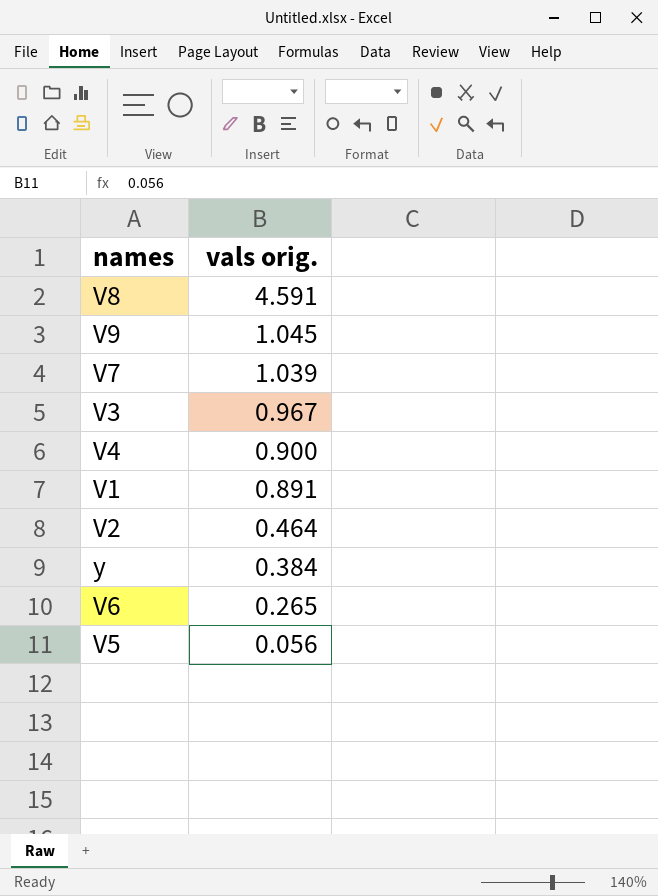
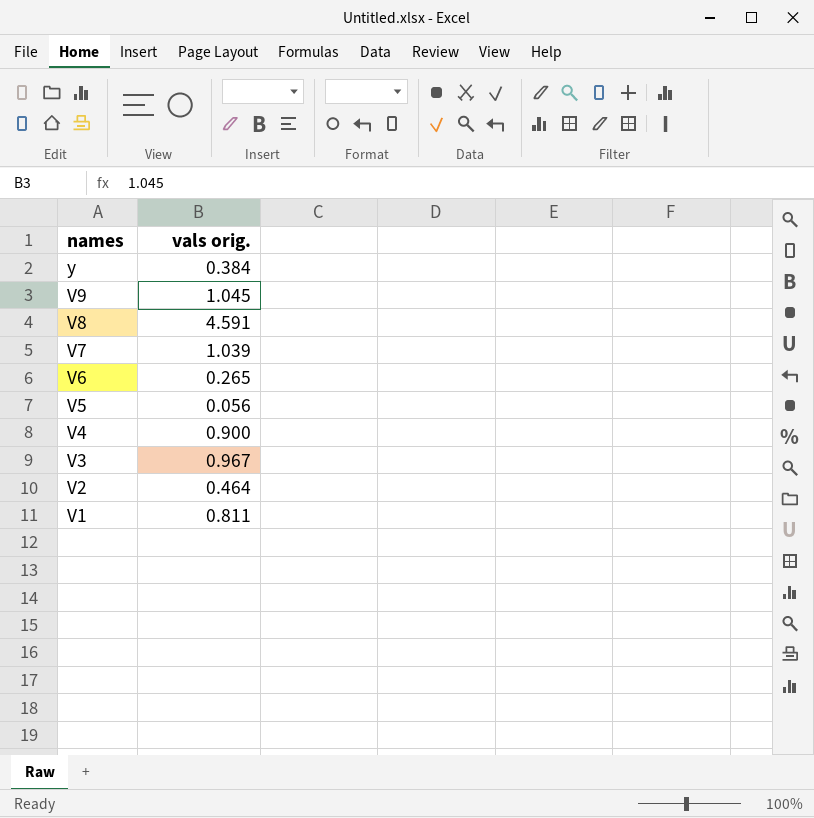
row order: vals orig. descending -> names descending
V1 | vals orig.: 0.891 -> 0.811

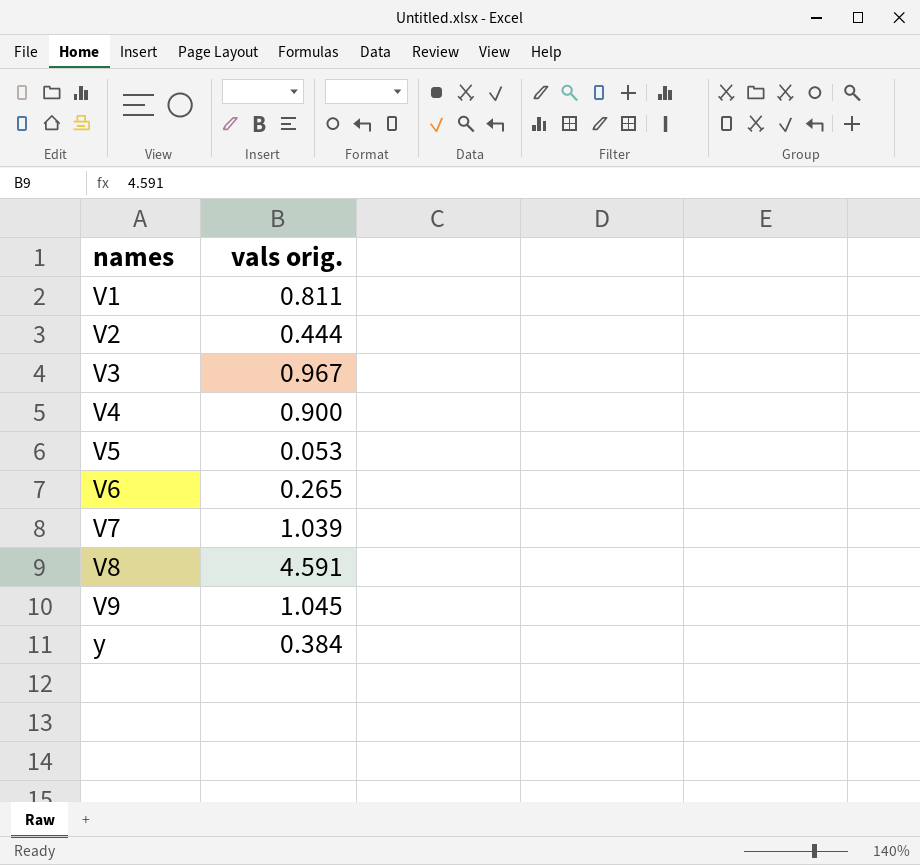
row order: names descending -> names ascending
V2 | vals orig.: 0.464 -> 0.444
V5 | vals orig.: 0.056 -> 0.053

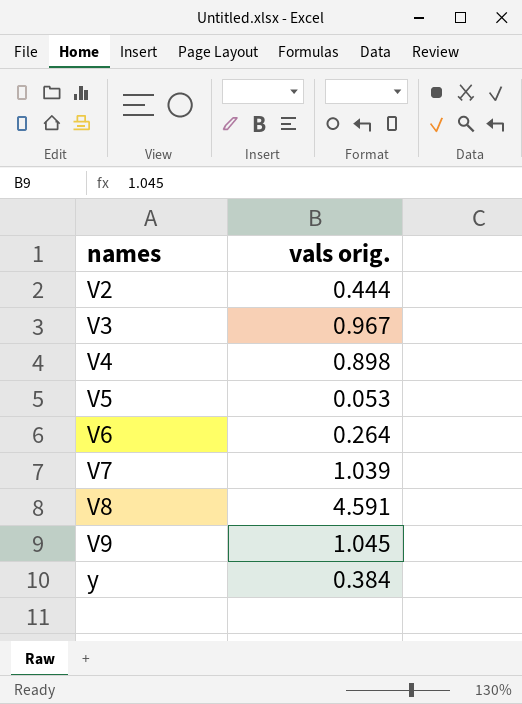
row V1: 0.811 -> none
V4 | vals orig.: 0.900 -> 0.898
V6 | vals orig.: 0.265 -> 0.264

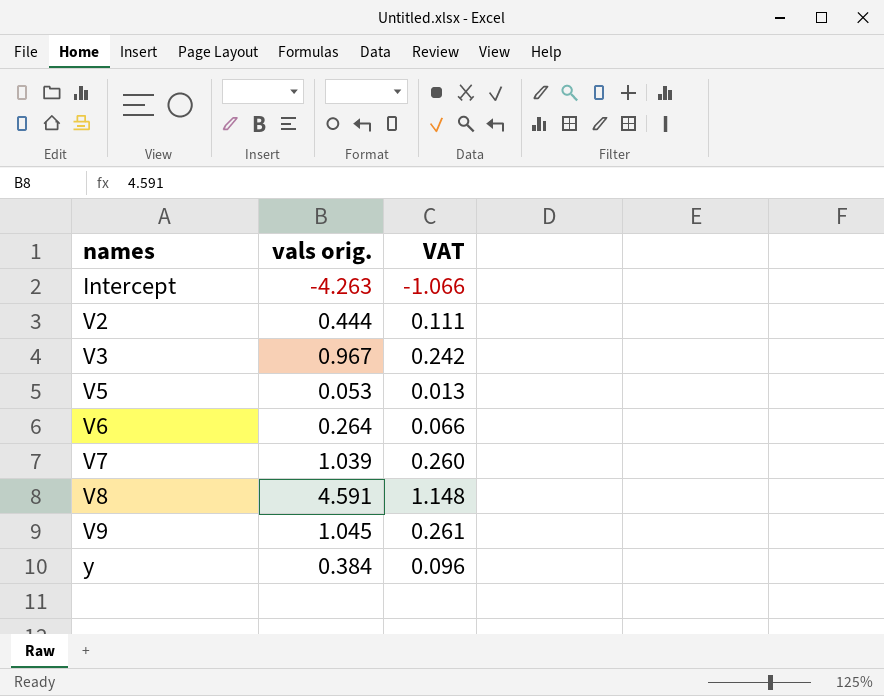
column VAT | formula: none -> [vals orig.] * 0.25
row V4: 0.898 -> none
row Intercept: none -> -4.263 | -1.066

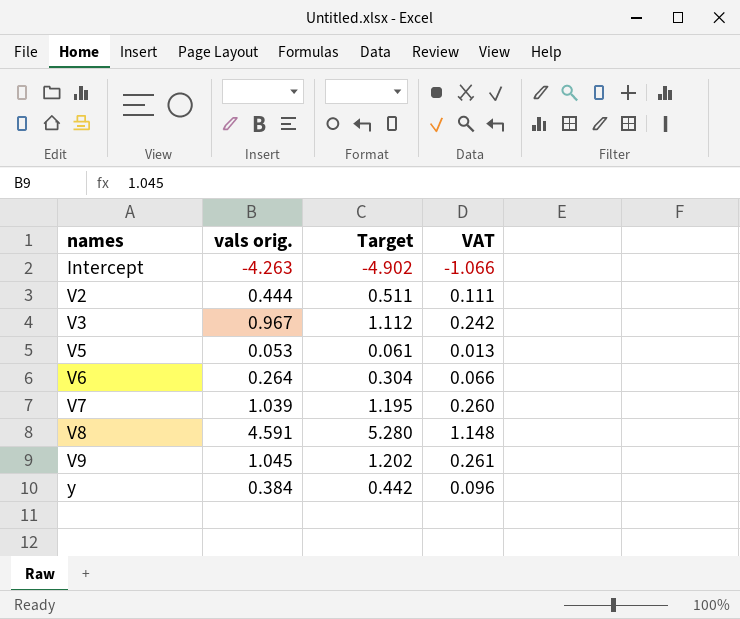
column Target | formula: none -> [vals orig.] * 1.15

